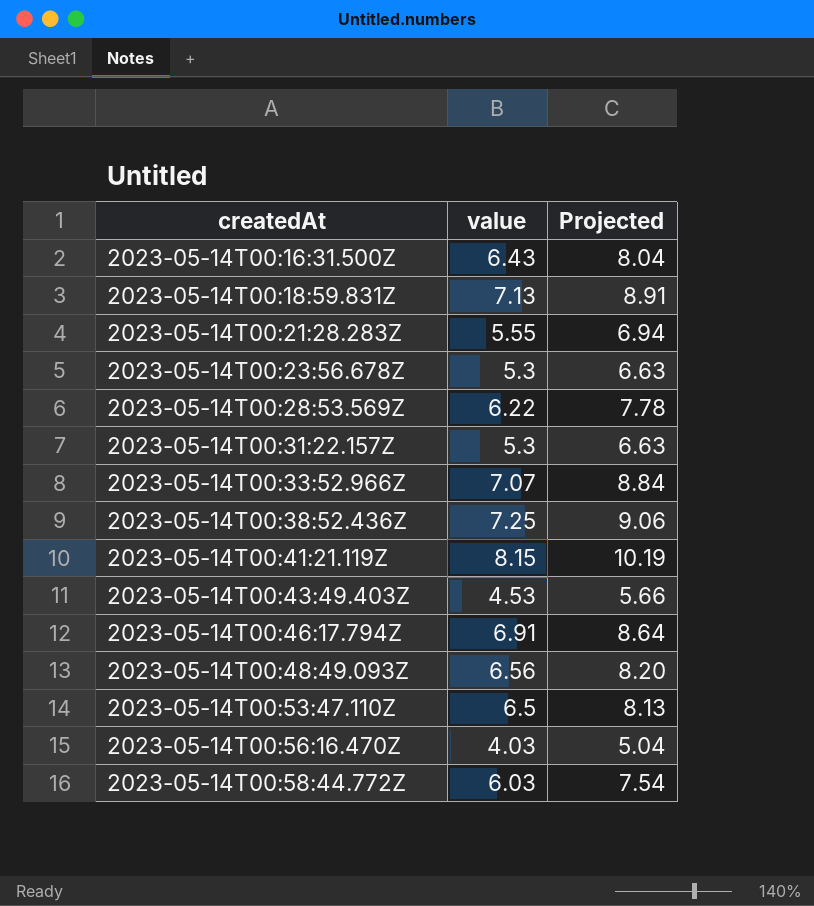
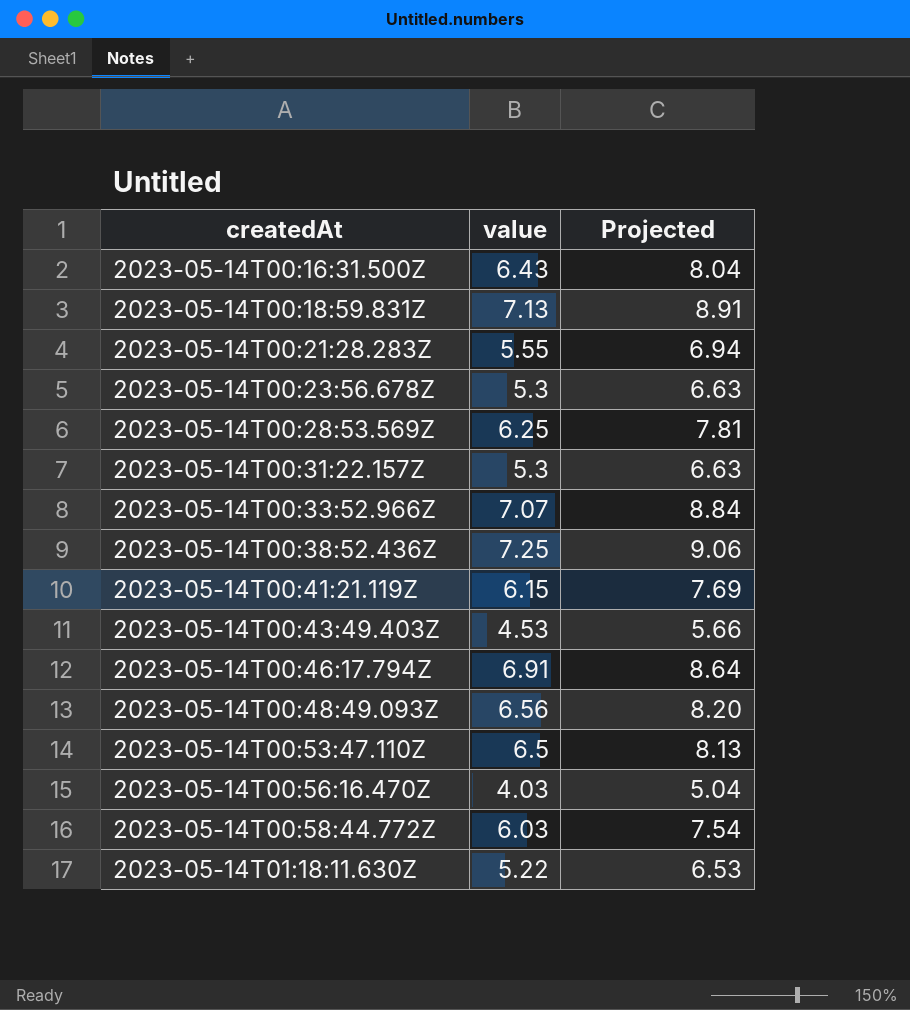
2023-05-14T00:28:53.569Z | value: 6.22 -> 6.25
2023-05-14T00:28:53.569Z | Projected: 7.78 -> 7.81
2023-05-14T00:41:21.119Z | value: 8.15 -> 6.15
2023-05-14T00:41:21.119Z | Projected: 10.19 -> 7.69
row 2023-05-14T01:18:11.630Z: none -> 5.22 | 6.53

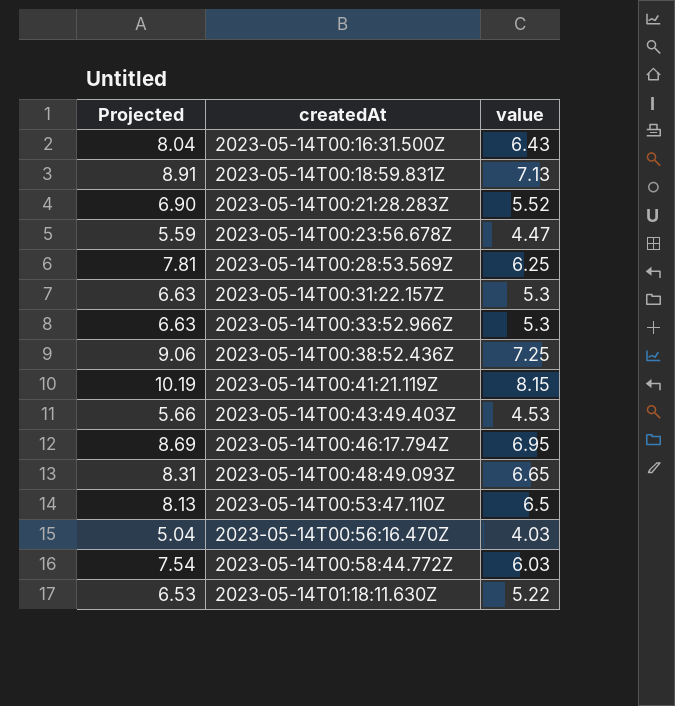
column Projected | position: 3 -> 1
2023-05-14T00:21:28.283Z | Projected: 6.94 -> 6.90
2023-05-14T00:21:28.283Z | value: 5.55 -> 5.52
2023-05-14T00:23:56.678Z | Projected: 6.63 -> 5.59
2023-05-14T00:23:56.678Z | value: 5.3 -> 4.47
2023-05-14T00:33:52.966Z | Projected: 8.84 -> 6.63
2023-05-14T00:33:52.966Z | value: 7.07 -> 5.3
2023-05-14T00:41:21.119Z | Projected: 7.69 -> 10.19
2023-05-14T00:41:21.119Z | value: 6.15 -> 8.15
2023-05-14T00:46:17.794Z | Projected: 8.64 -> 8.69
2023-05-14T00:46:17.794Z | value: 6.91 -> 6.95
2023-05-14T00:48:49.093Z | Projected: 8.20 -> 8.31
2023-05-14T00:48:49.093Z | value: 6.56 -> 6.65

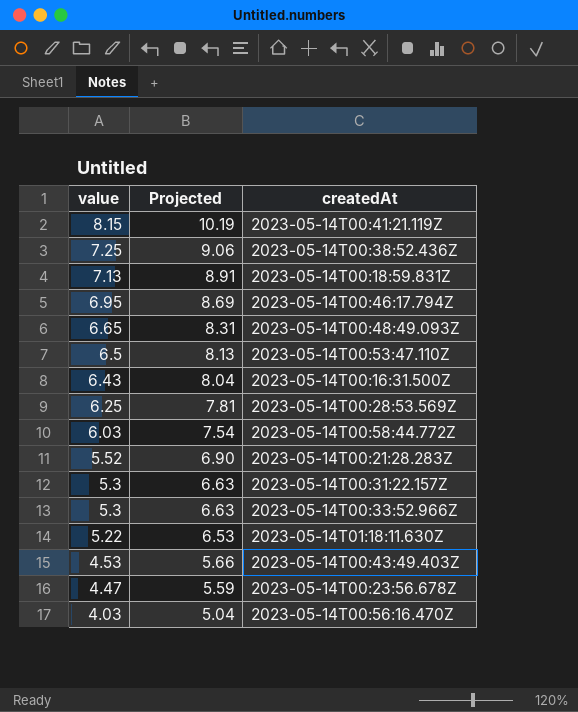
row order: createdAt ascending -> value descending
column value | position: 3 -> 1

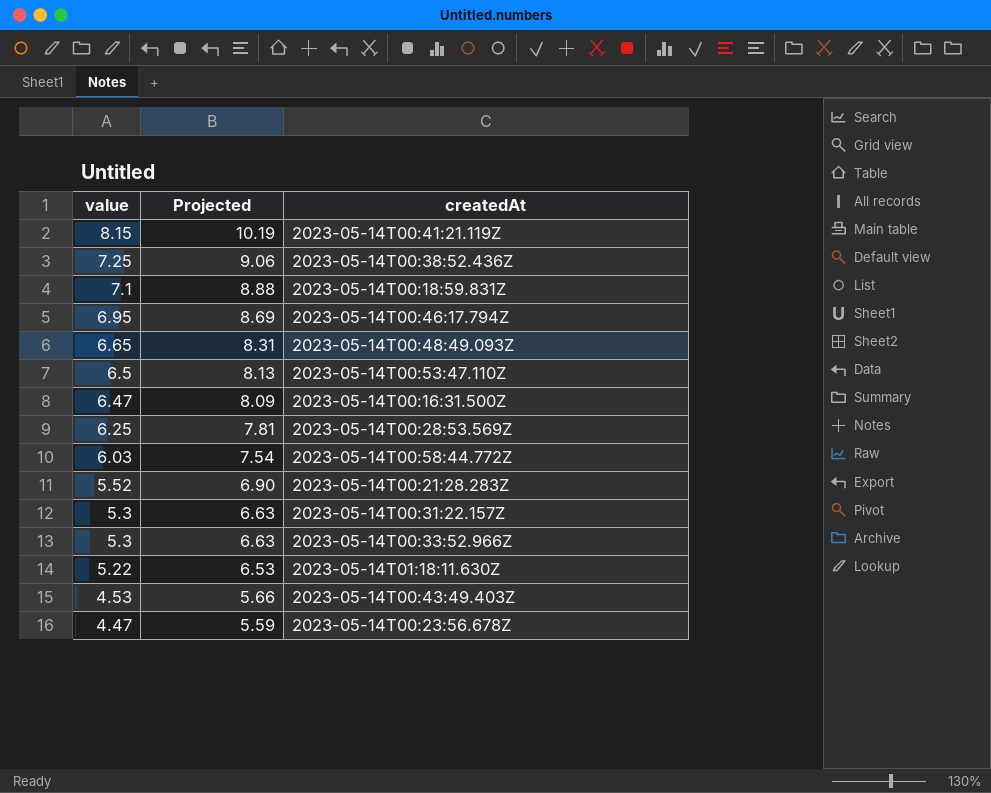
row 2023-05-14T00:56:16.470Z: 4.03 | 5.04 -> none
2023-05-14T00:18:59.831Z | value: 7.13 -> 7.1
2023-05-14T00:18:59.831Z | Projected: 8.91 -> 8.88
2023-05-14T00:16:31.500Z | value: 6.43 -> 6.47
2023-05-14T00:16:31.500Z | Projected: 8.04 -> 8.09

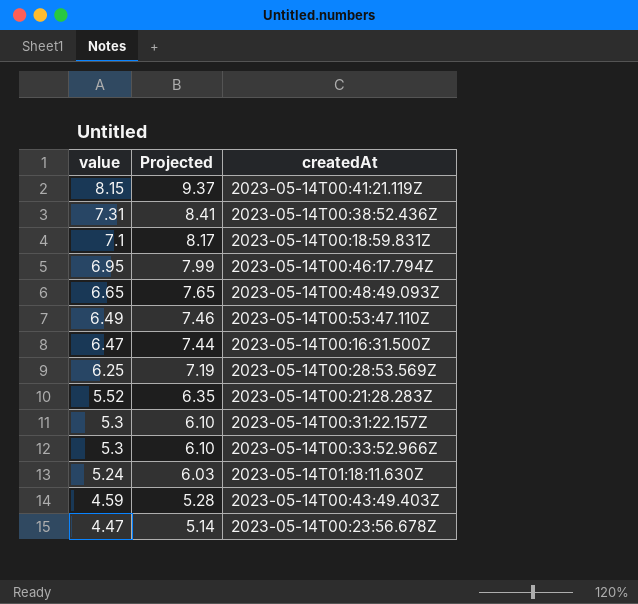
column Projected | formula: [value] * 1.25 -> [value] * 1.15
row 2023-05-14T00:58:44.772Z: 6.03 | 7.54 -> none
2023-05-14T00:38:52.436Z | value: 7.25 -> 7.31
2023-05-14T00:53:47.110Z | value: 6.5 -> 6.49
2023-05-14T01:18:11.630Z | value: 5.22 -> 5.24
2023-05-14T00:43:49.403Z | value: 4.53 -> 4.59

